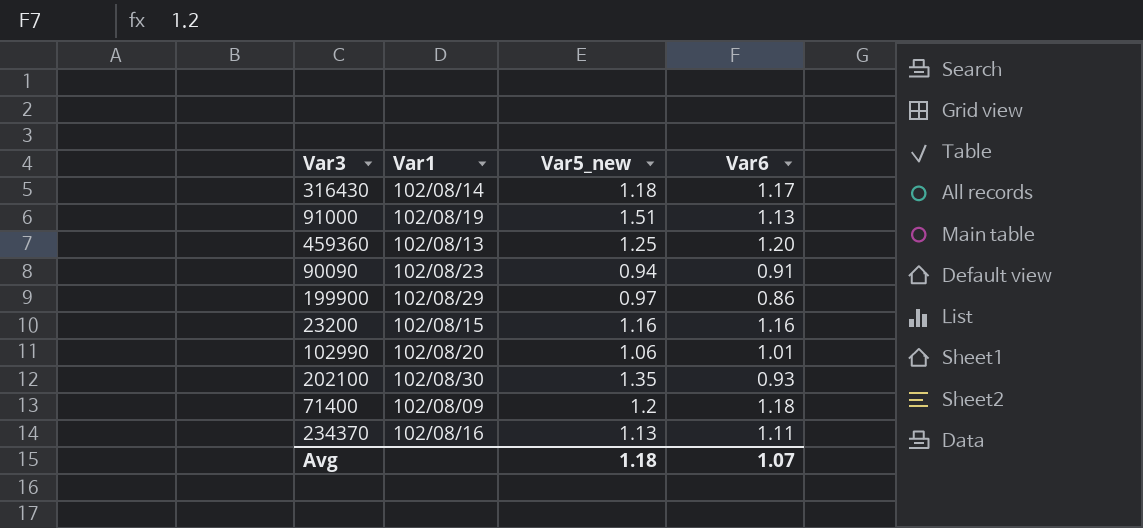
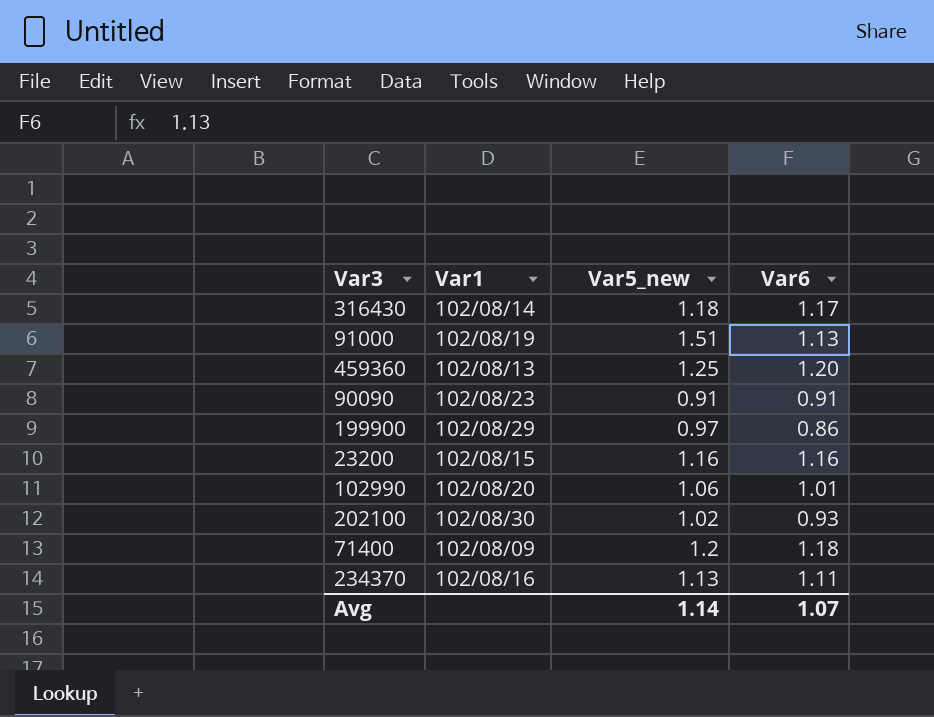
90090 | Var5_new: 0.94 -> 0.91
202100 | Var5_new: 1.35 -> 1.02
Avg | Var5_new: 1.18 -> 1.14

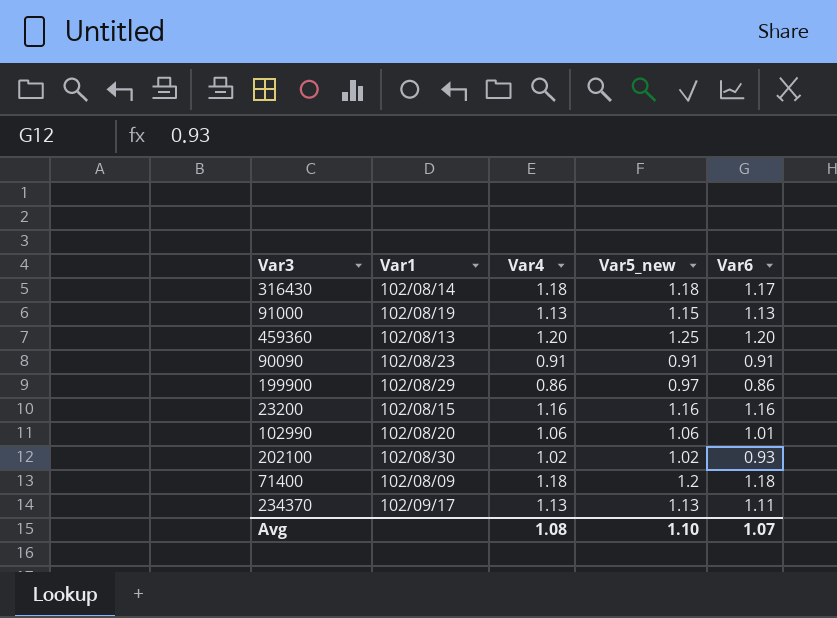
column Var4 | position: none -> 3
91000 | Var5_new: 1.51 -> 1.15
234370 | Var1: 102/08/16 -> 102/09/17
Avg | Var5_new: 1.14 -> 1.10

